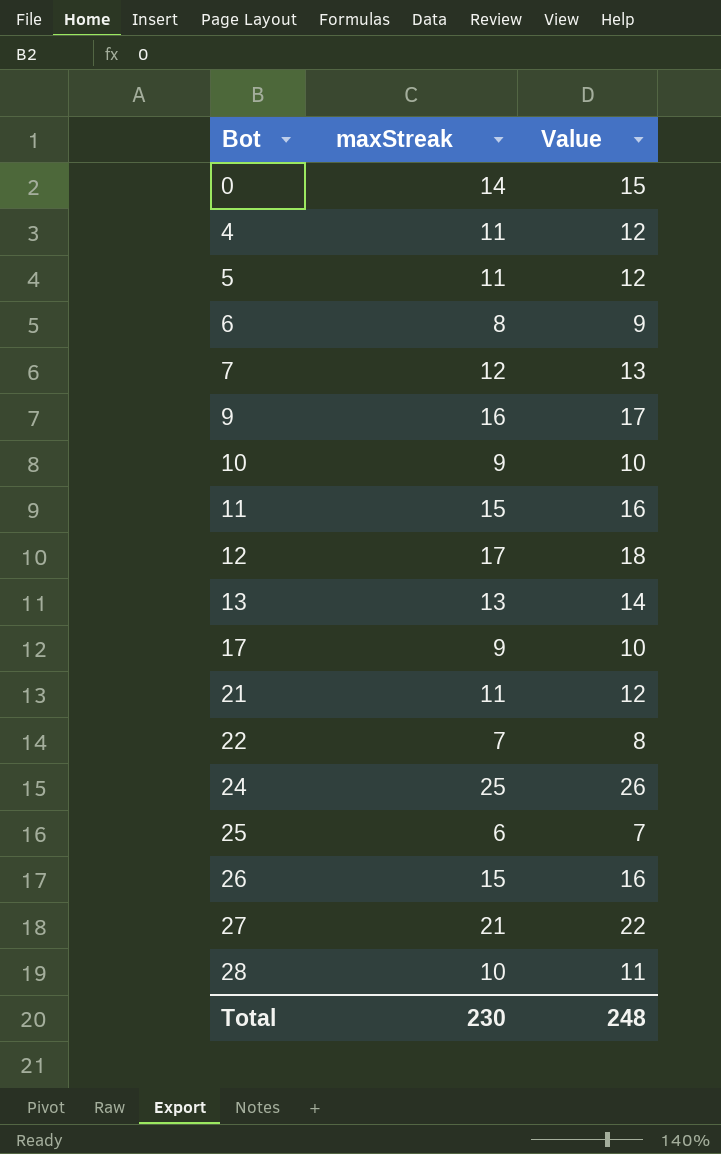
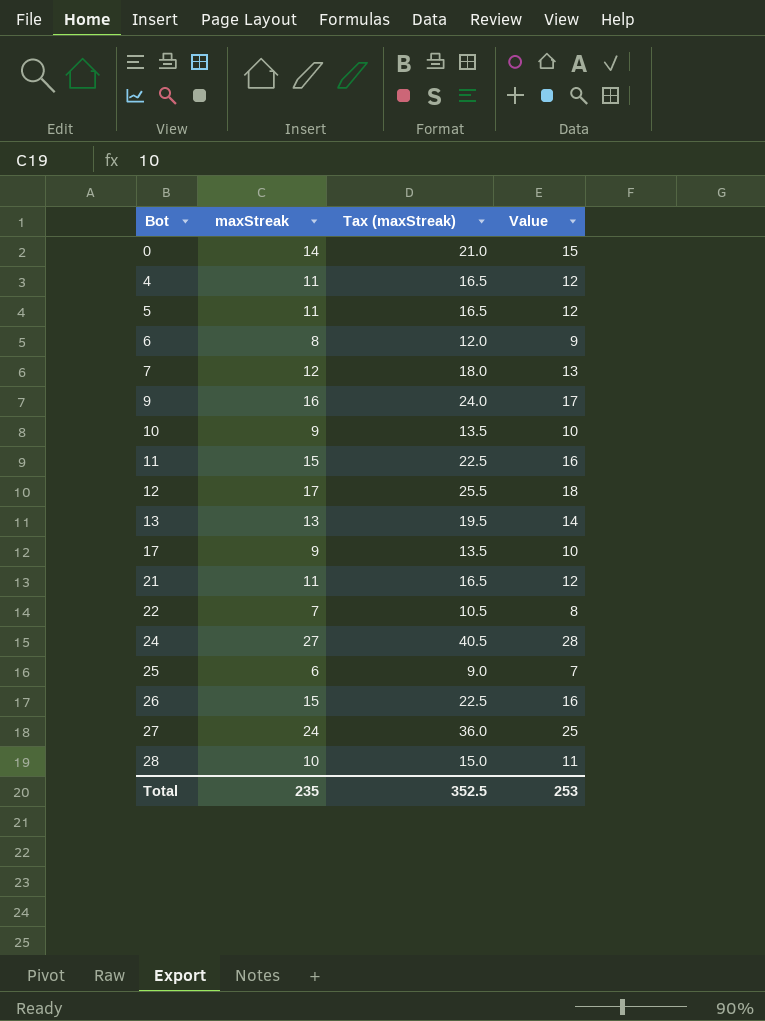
column Tax (maxStreak) | formula: none -> [maxStreak] * 1.5
24 | maxStreak: 25 -> 27
24 | Value: 26 -> 28
27 | maxStreak: 21 -> 24
27 | Value: 22 -> 25
Total | maxStreak: 230 -> 235
Total | Value: 248 -> 253

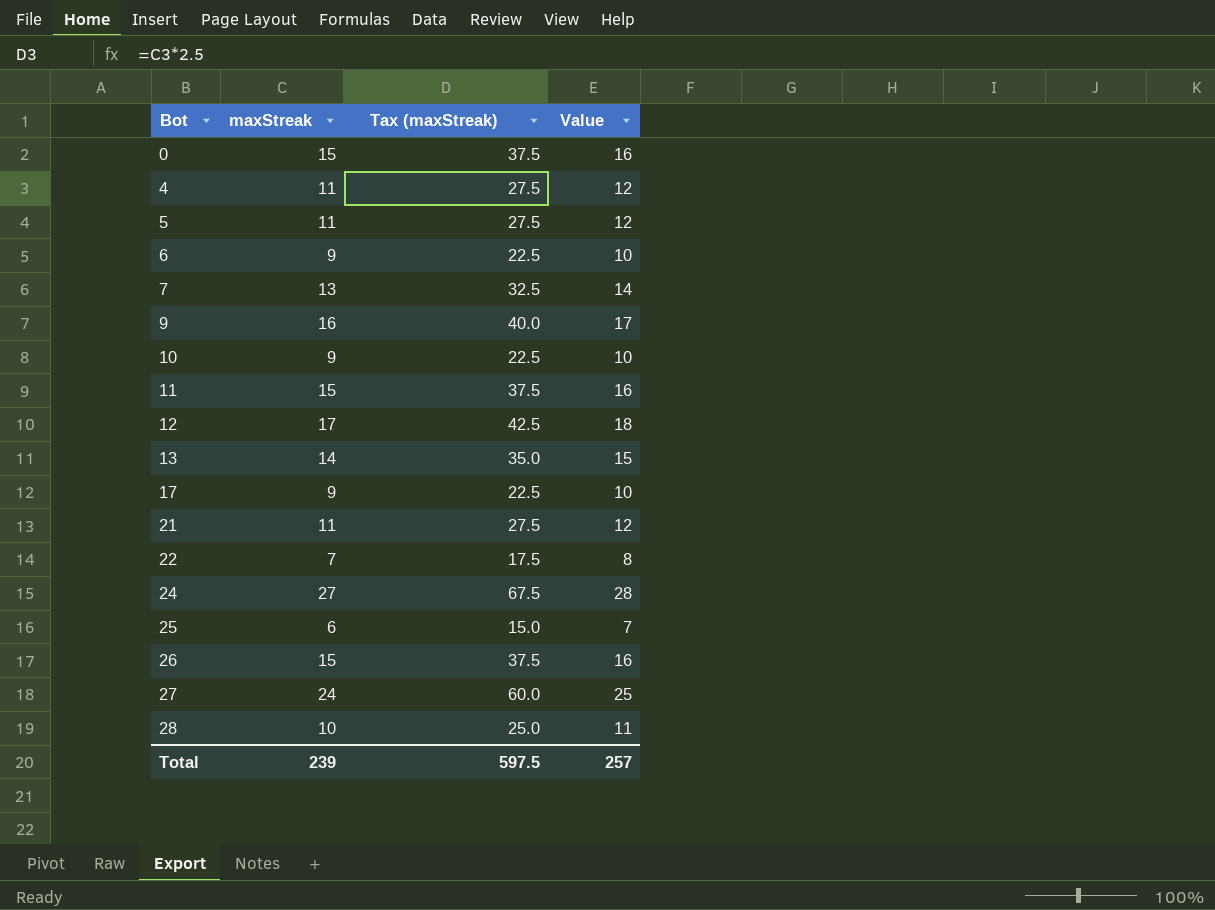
column Tax (maxStreak) | formula: [maxStreak] * 1.5 -> [maxStreak] * 2.5
0 | maxStreak: 14 -> 15
0 | Value: 15 -> 16
6 | maxStreak: 8 -> 9
6 | Value: 9 -> 10
7 | maxStreak: 12 -> 13
7 | Value: 13 -> 14
13 | maxStreak: 13 -> 14
13 | Value: 14 -> 15
Total | maxStreak: 235 -> 239
Total | Tax (maxStreak): 352.5 -> 597.5
Total | Value: 253 -> 257

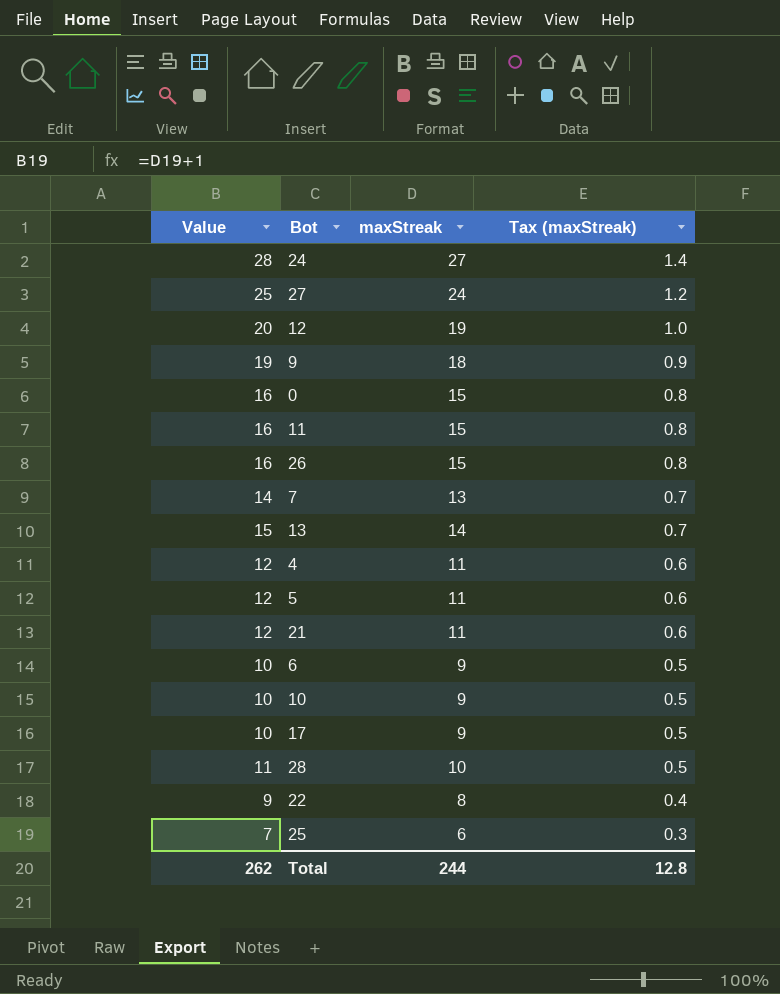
row order: Bot ascending -> Tax (maxStreak) descending
column Value | position: 4 -> 1
column Tax (maxStreak) | formula: [maxStreak] * 2.5 -> [maxStreak] * 0.05
12 | Value: 18 -> 20
12 | maxStreak: 17 -> 19
9 | Value: 17 -> 19
9 | maxStreak: 16 -> 18
22 | Value: 8 -> 9
22 | maxStreak: 7 -> 8
Total | Value: 257 -> 262
Total | maxStreak: 239 -> 244
Total | Tax (maxStreak): 597.5 -> 12.8

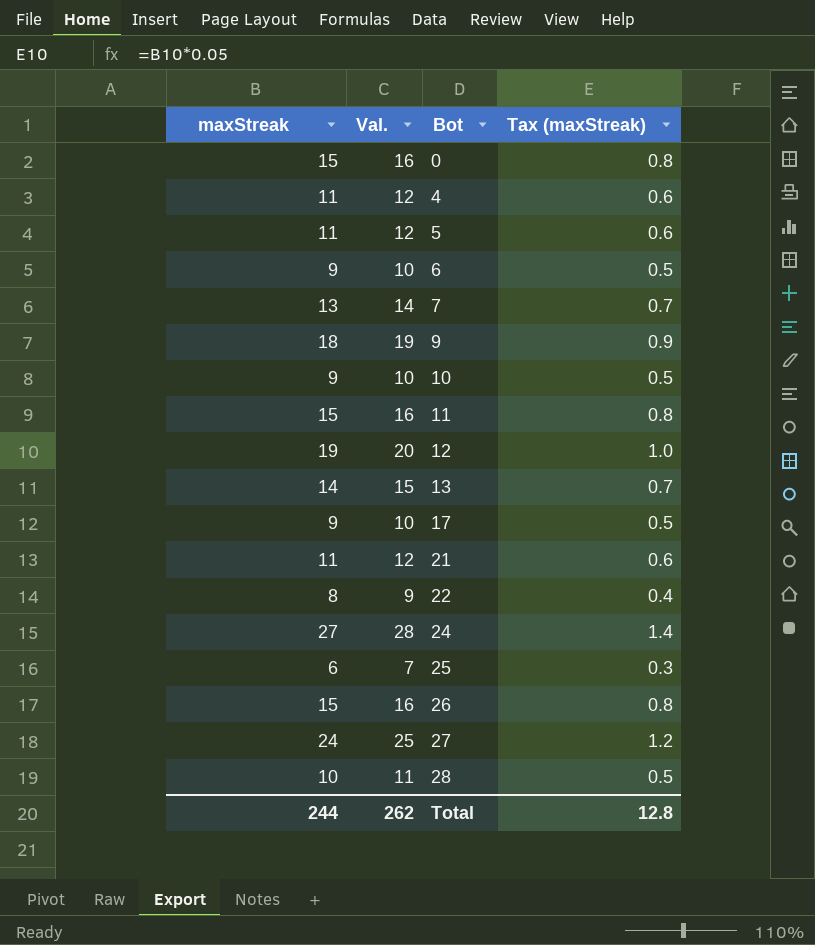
row order: Tax (maxStreak) descending -> Bot ascending
column maxStreak | position: 3 -> 1
column name: Value -> Val.

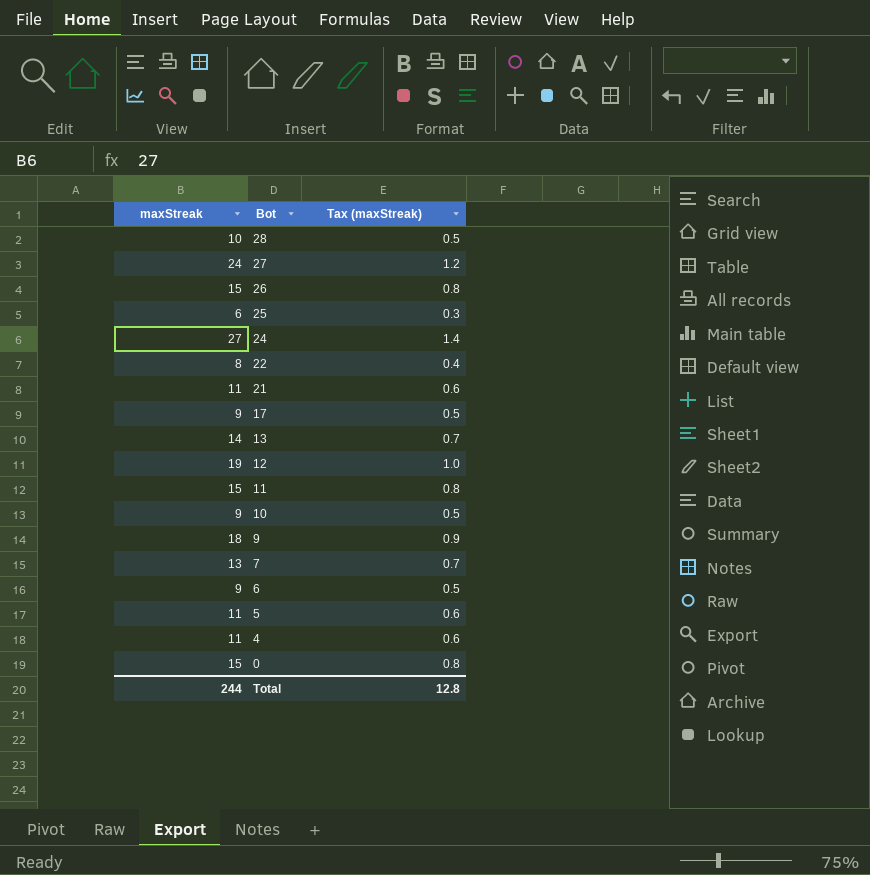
row order: Bot ascending -> Bot descending
column Val. | formula: [maxStreak] + 1 -> none

